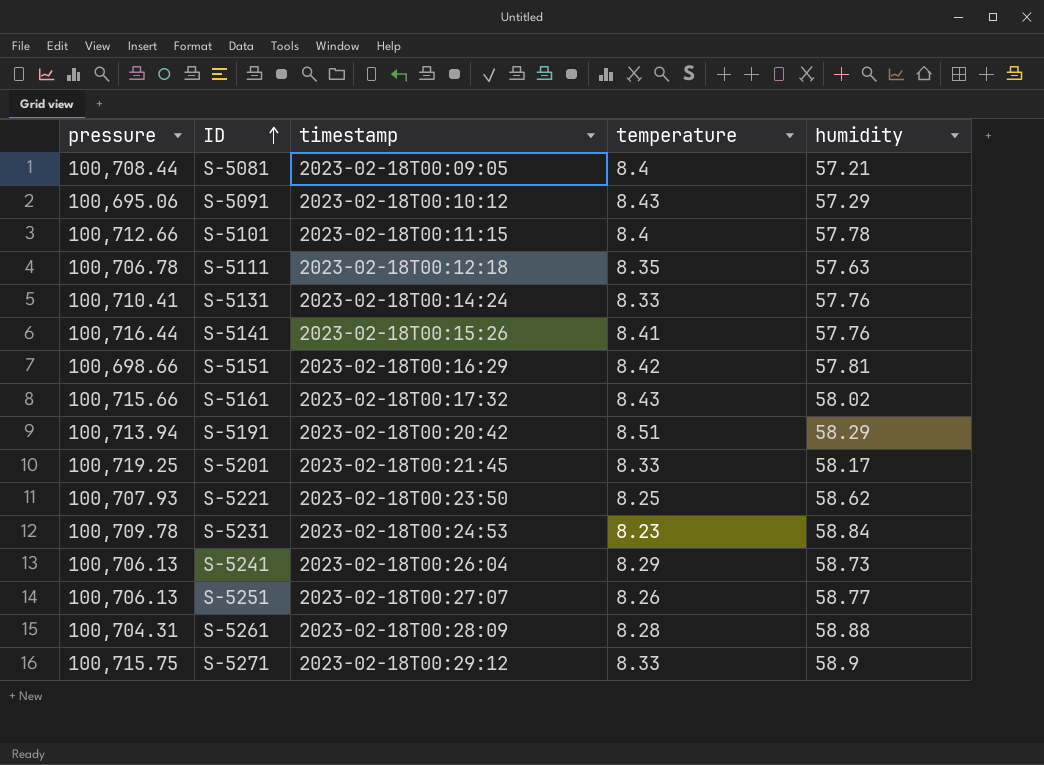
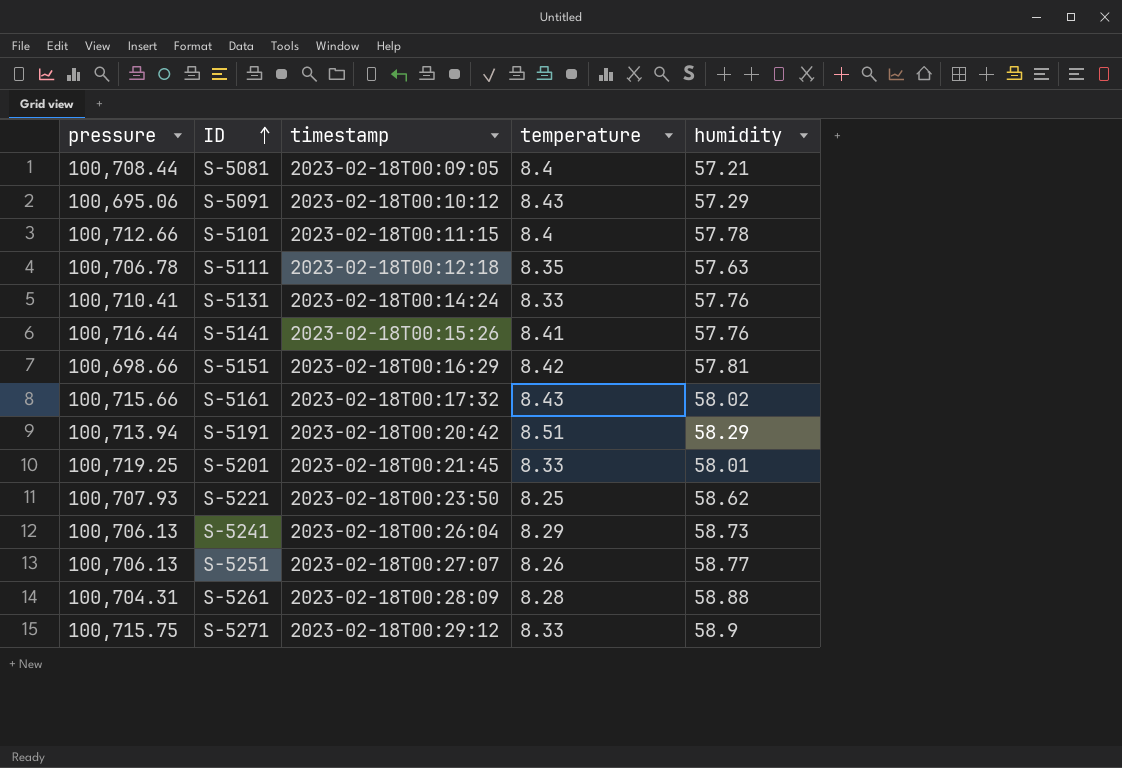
row S-5231: 100,709.78 | 2023-02-18T00:24:53 | 8.23 | 58.84 -> none
S-5201 | humidity: 58.17 -> 58.01

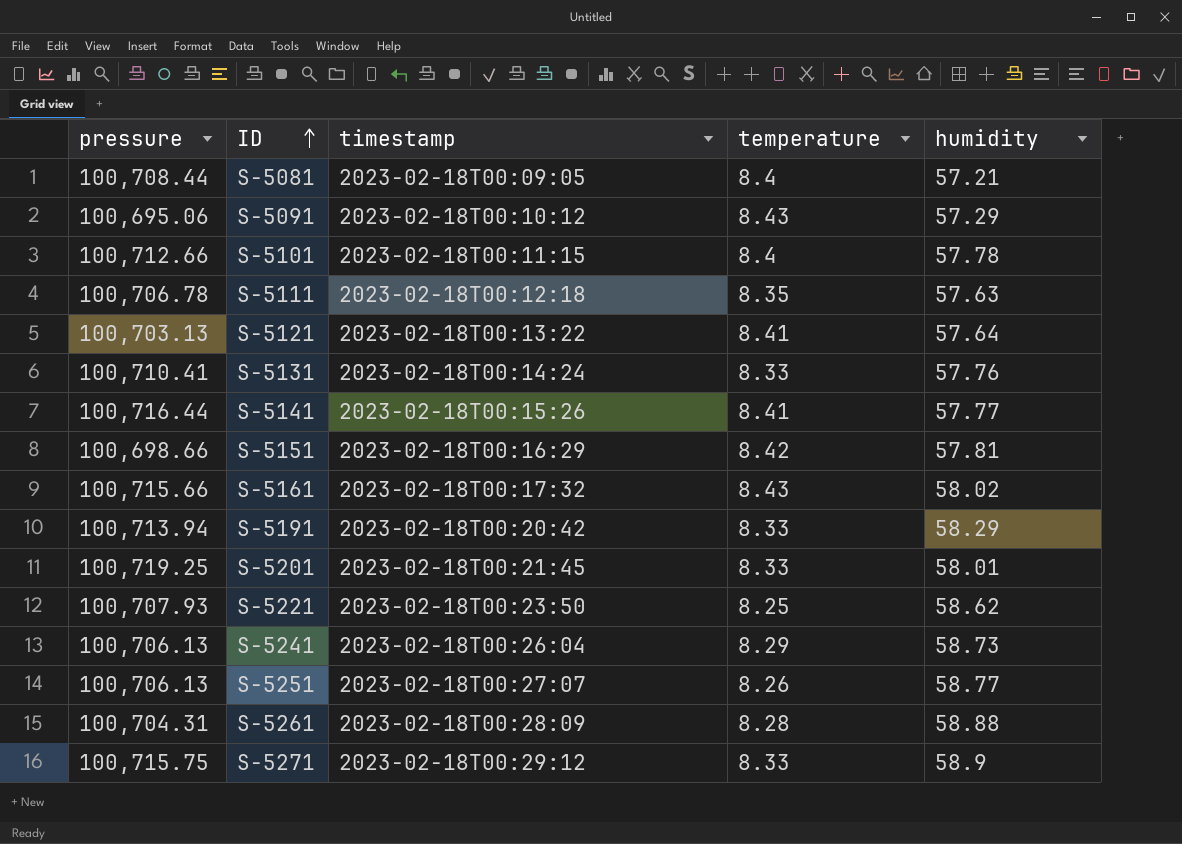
row S-5121: none -> 100,703.13 | 2023-02-18T00:13:22 | 8.41 | 57.64
S-5141 | humidity: 57.76 -> 57.77
S-5191 | temperature: 8.51 -> 8.33

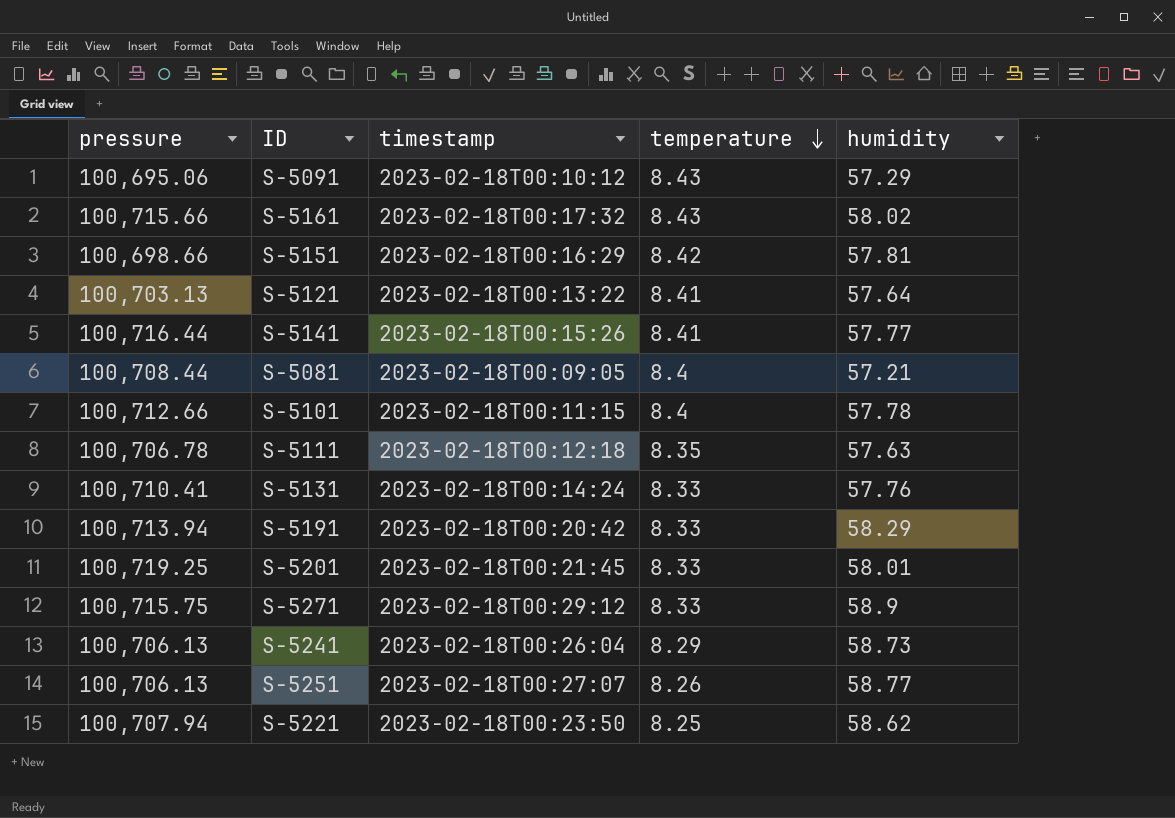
row order: ID ascending -> temperature descending
row S-5261: 100,704.31 | 2023-02-18T00:28:09 | 8.28 | 58.88 -> none
S-5221 | pressure: 100,707.93 -> 100,707.94

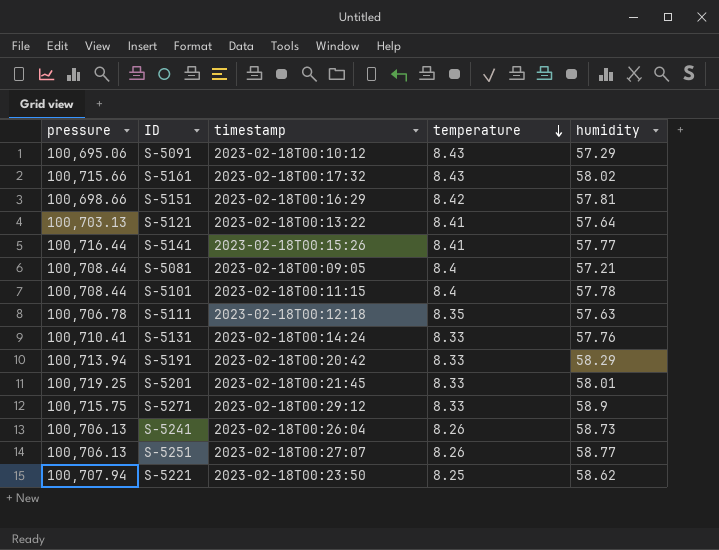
S-5101 | pressure: 100,712.66 -> 100,708.44
S-5241 | temperature: 8.29 -> 8.26

